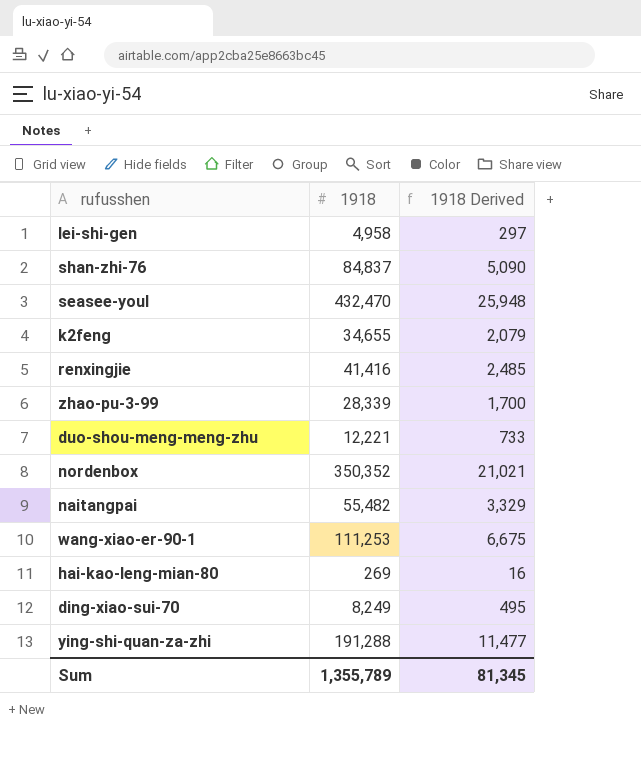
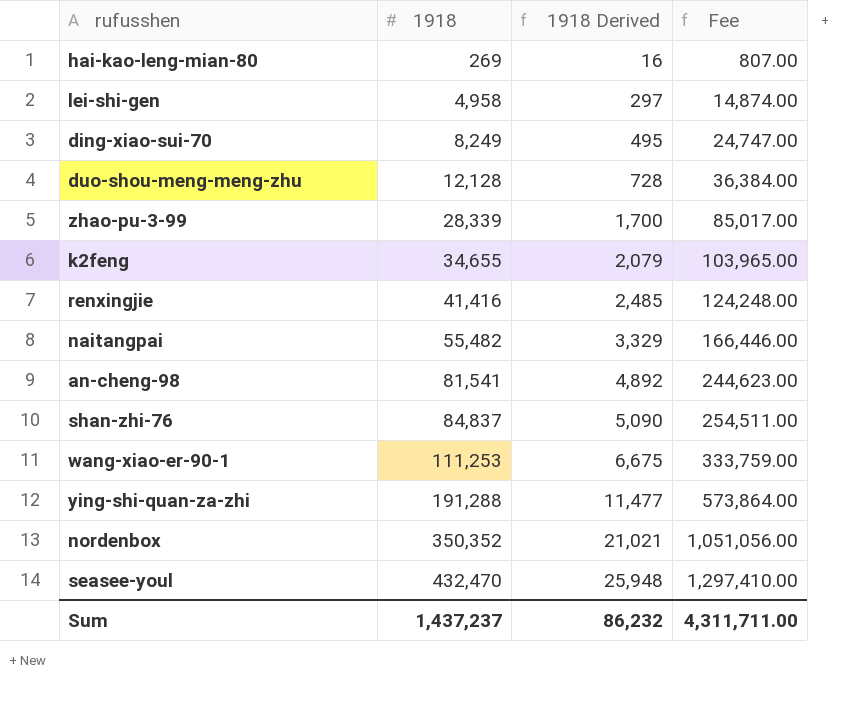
row order: none -> 1918 ascending
column Fee | formula: none -> [1918] * 3
duo-shou-meng-meng-zhu | 1918: 12,221 -> 12,128
duo-shou-meng-meng-zhu | 1918 Derived: 733 -> 728
row an-cheng-98: none -> 81,541 | 4,892 | 244,623.00
Sum | 1918: 1,355,789 -> 1,437,237
Sum | 1918 Derived: 81,345 -> 86,232

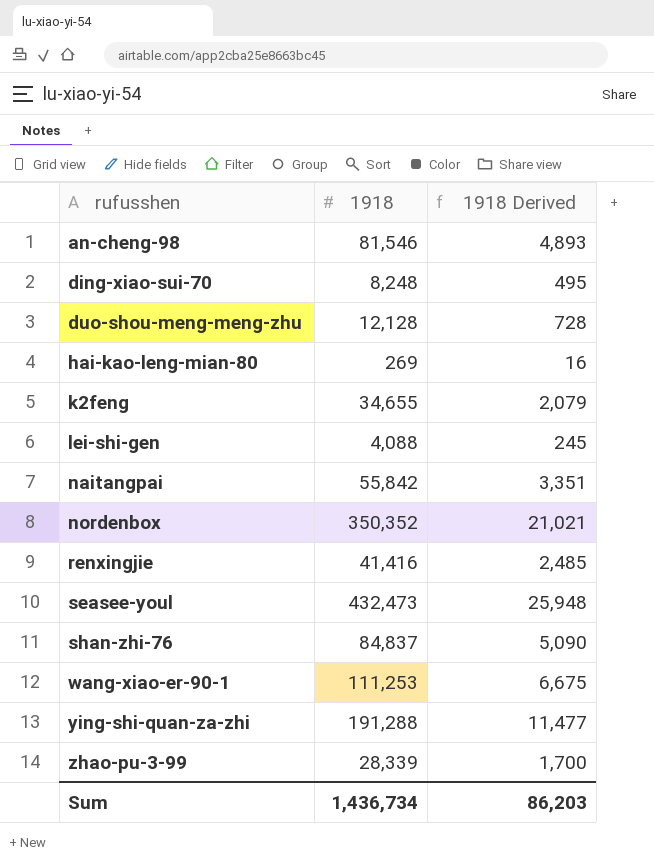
row order: 1918 ascending -> rufusshen ascending
column Fee | formula: [1918] * 3 -> none
an-cheng-98 | 1918: 81,541 -> 81,546
an-cheng-98 | 1918 Derived: 4,892 -> 4,893
ding-xiao-sui-70 | 1918: 8,249 -> 8,248
lei-shi-gen | 1918: 4,958 -> 4,088
lei-shi-gen | 1918 Derived: 297 -> 245
naitangpai | 1918: 55,482 -> 55,842
naitangpai | 1918 Derived: 3,329 -> 3,351
seasee-youl | 1918: 432,470 -> 432,473
Sum | 1918: 1,437,237 -> 1,436,734
Sum | 1918 Derived: 86,232 -> 86,203

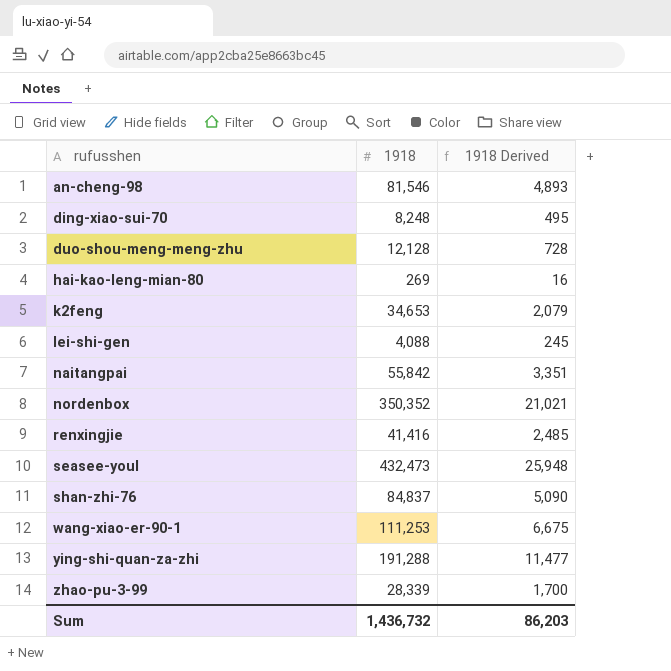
k2feng | 1918: 34,655 -> 34,653
Sum | 1918: 1,436,734 -> 1,436,732

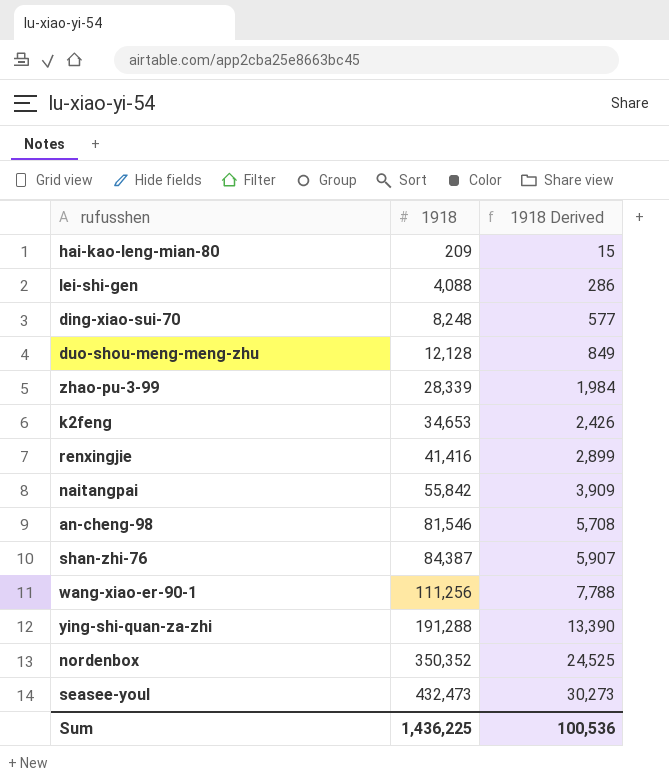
row order: rufusshen ascending -> 1918 ascending
column 1918 Derived | formula: [1918] * 0.06 -> [1918] * 0.07
hai-kao-leng-mian-80 | 1918: 269 -> 209
shan-zhi-76 | 1918: 84,837 -> 84,387
wang-xiao-er-90-1 | 1918: 111,253 -> 111,256
Sum | 1918: 1,436,732 -> 1,436,225
Sum | 1918 Derived: 86,203 -> 100,536

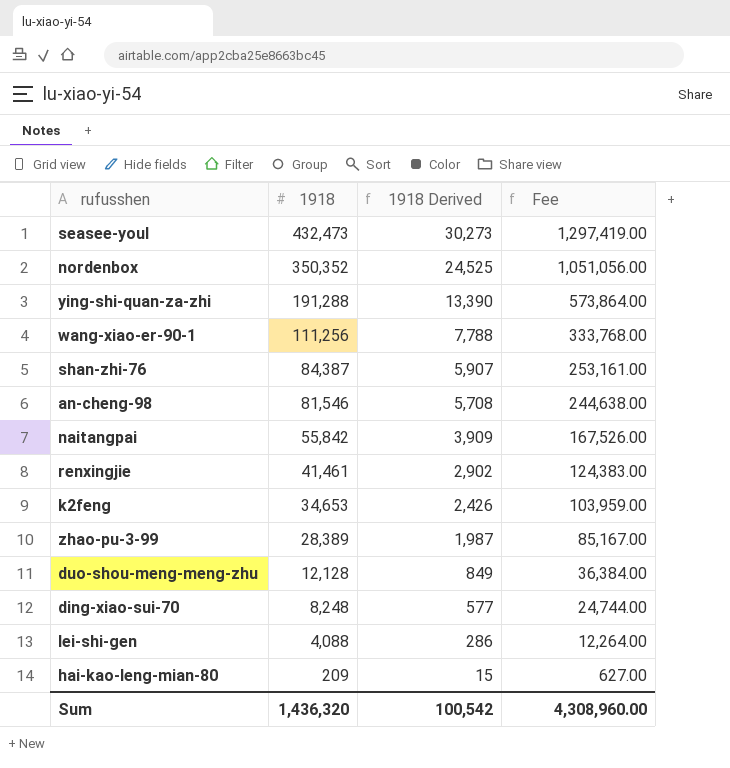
row order: 1918 ascending -> 1918 descending
column Fee | formula: none -> [1918] * 3
renxingjie | 1918: 41,416 -> 41,461
renxingjie | 1918 Derived: 2,899 -> 2,902
zhao-pu-3-99 | 1918: 28,339 -> 28,389
zhao-pu-3-99 | 1918 Derived: 1,984 -> 1,987
Sum | 1918: 1,436,225 -> 1,436,320
Sum | 1918 Derived: 100,536 -> 100,542

